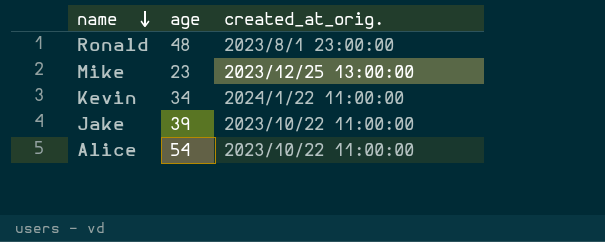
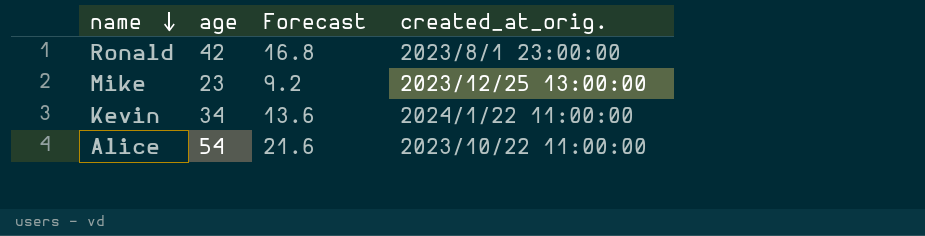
column Forecast | formula: none -> [age] * 0.4
row Jake: 39 | 2023/10/22 11:00:00 -> none
Ronald | age: 48 -> 42

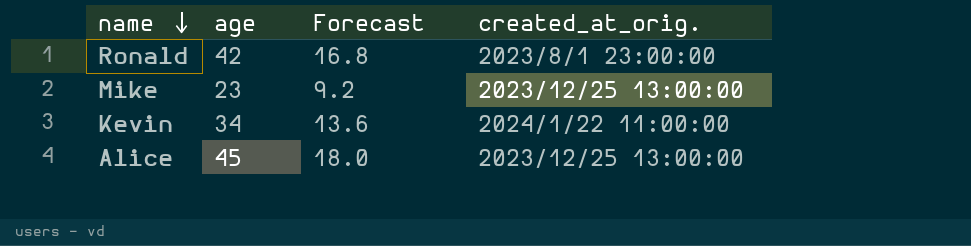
Alice | age: 54 -> 45
Alice | Forecast: 21.6 -> 18.0
Alice | created_at_orig.: 2023/10/22 11:00:00 -> 2023/12/25 13:00:00

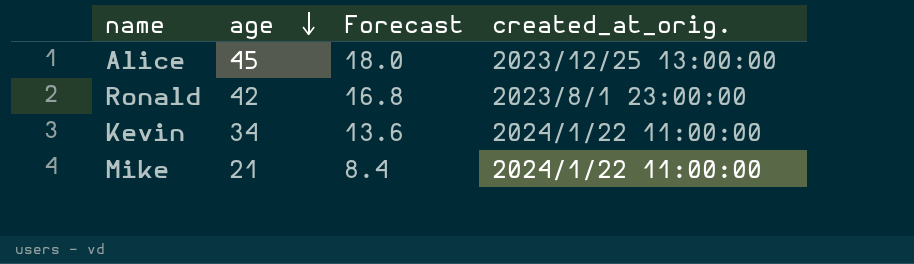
row order: name descending -> age descending
Mike | age: 23 -> 21
Mike | Forecast: 9.2 -> 8.4
Mike | created_at_orig.: 2023/12/25 13:00:00 -> 2024/1/22 11:00:00

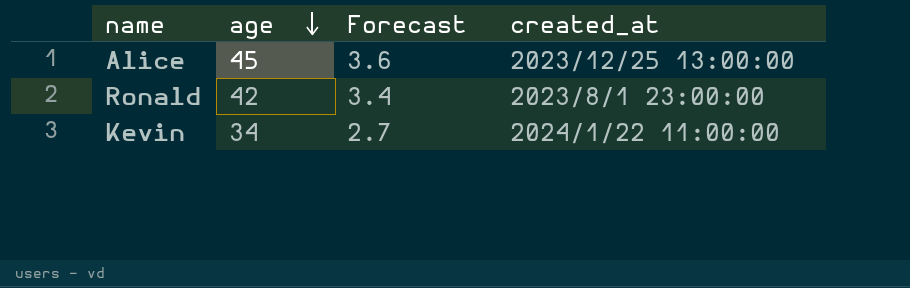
column Forecast | formula: [age] * 0.4 -> [age] * 0.08
column name: created_at_orig. -> created_at
row Mike: 21 | 8.4 | 2024/1/22 11:00:00 -> none

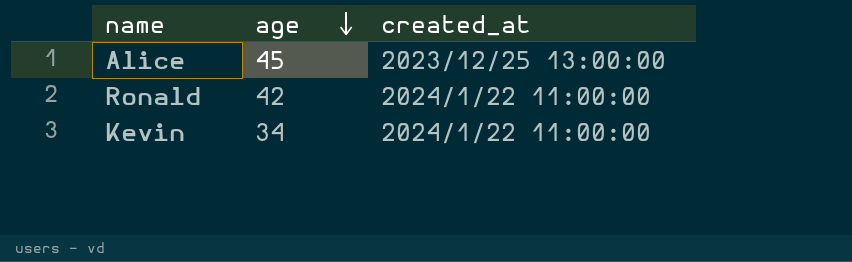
column Forecast | formula: [age] * 0.08 -> none
Ronald | created_at: 2023/8/1 23:00:00 -> 2024/1/22 11:00:00

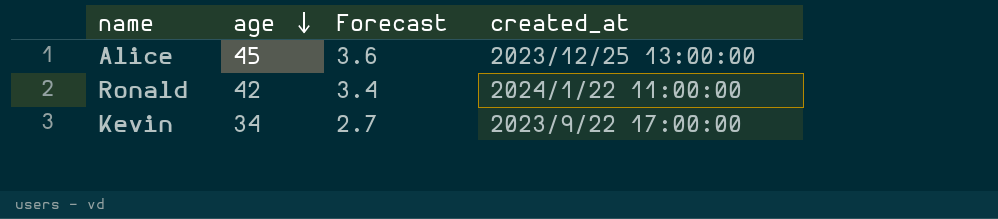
column Forecast | formula: none -> [age] * 0.08
Kevin | created_at: 2024/1/22 11:00:00 -> 2023/9/22 17:00:00

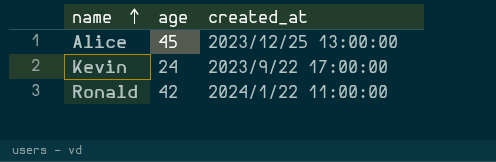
row order: age descending -> name ascending
column Forecast | formula: [age] * 0.08 -> none
Kevin | age: 34 -> 24

